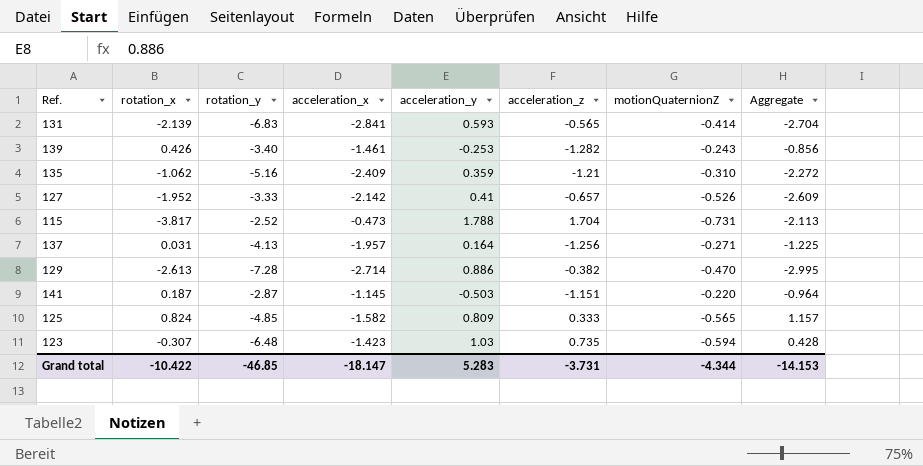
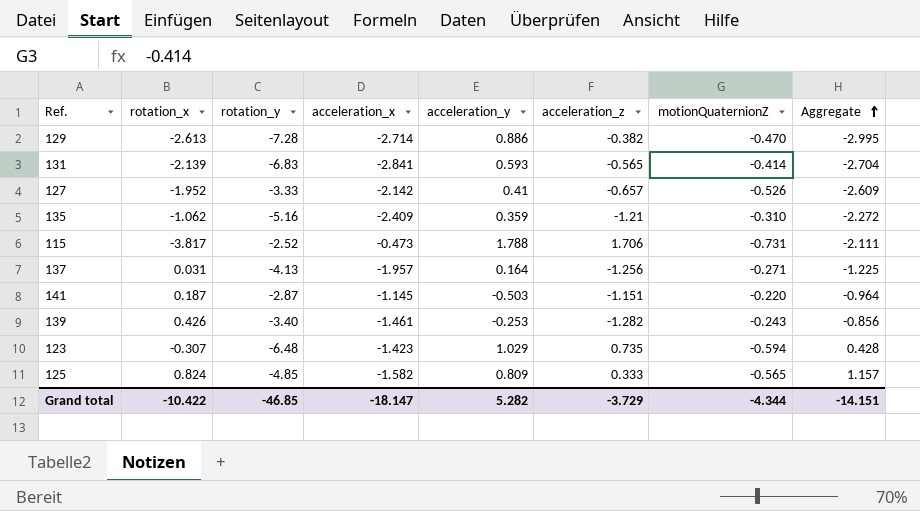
row order: none -> Aggregate ascending
115 | acceleration_z: 1.704 -> 1.706
115 | Aggregate: -2.113 -> -2.111
123 | acceleration_y: 1.03 -> 1.029
Grand total | acceleration_y: 5.283 -> 5.282
Grand total | acceleration_z: -3.731 -> -3.729
Grand total | Aggregate: -14.153 -> -14.151

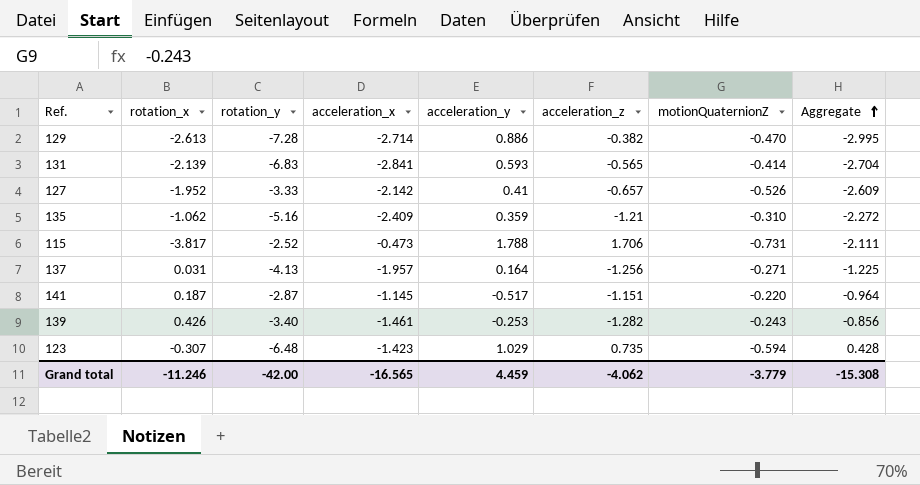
row 125: 0.824 | -4.85 | -1.582 | 0.809 | 0.333 | -0.565 | 1.157 -> none
141 | acceleration_y: -0.503 -> -0.517
Grand total | rotation_x: -10.422 -> -11.246
Grand total | rotation_y: -46.85 -> -42.00
Grand total | acceleration_x: -18.147 -> -16.565
Grand total | acceleration_y: 5.282 -> 4.459
Grand total | acceleration_z: -3.729 -> -4.062
Grand total | motionQuaternionZ: -4.344 -> -3.779
Grand total | Aggregate: -14.151 -> -15.308

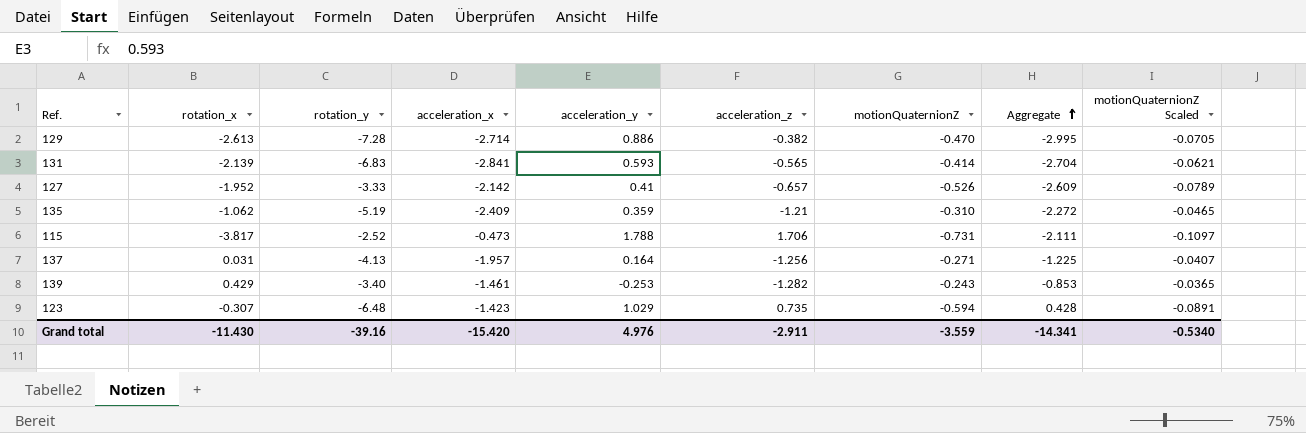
column motionQuaternionZ Scaled | formula: none -> [motionQuaternionZ] * 0.15
row 141: 0.187 | -2.87 | -1.145 | -0.517 | -1.151 | -0.220 | -0.964 -> none
135 | rotation_y: -5.16 -> -5.19
139 | rotation_x: 0.426 -> 0.429
139 | Aggregate: -0.856 -> -0.853
Grand total | rotation_x: -11.246 -> -11.430
Grand total | rotation_y: -42.00 -> -39.16
Grand total | acceleration_x: -16.565 -> -15.420
Grand total | acceleration_y: 4.459 -> 4.976
Grand total | acceleration_z: -4.062 -> -2.911
Grand total | motionQuaternionZ: -3.779 -> -3.559
Grand total | Aggregate: -15.308 -> -14.341

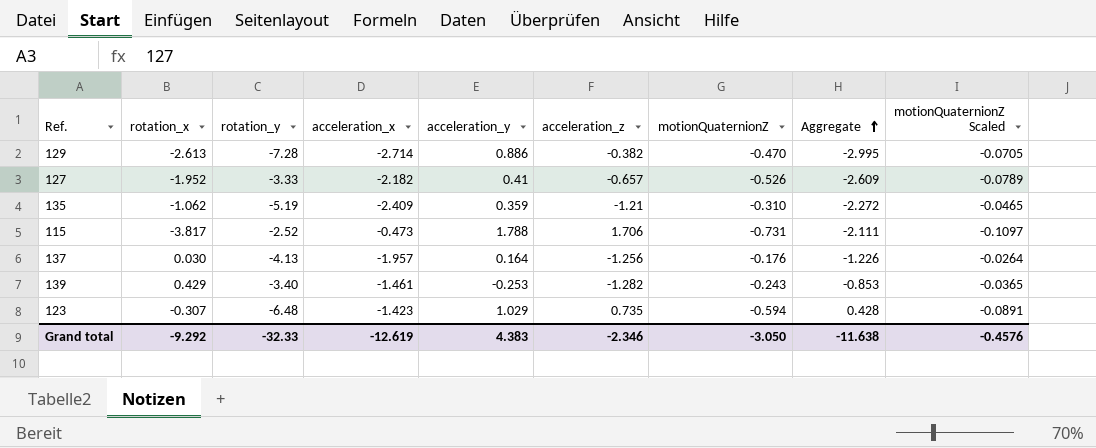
row 131: -2.139 | -6.83 | -2.841 | 0.593 | -0.565 | -0.414 | -2.704 | -0.0621 -> none
127 | acceleration_x: -2.142 -> -2.182
137 | rotation_x: 0.031 -> 0.030
137 | motionQuaternionZ: -0.271 -> -0.176
137 | Aggregate: -1.225 -> -1.226
137 | motionQuaternionZ Scaled: -0.0407 -> -0.0264
Grand total | rotation_x: -11.430 -> -9.292
Grand total | rotation_y: -39.16 -> -32.33
Grand total | acceleration_x: -15.420 -> -12.619
Grand total | acceleration_y: 4.976 -> 4.383
Grand total | acceleration_z: -2.911 -> -2.346
Grand total | motionQuaternionZ: -3.559 -> -3.050
Grand total | Aggregate: -14.341 -> -11.638
Grand total | motionQuaternionZ Scaled: -0.5340 -> -0.4576

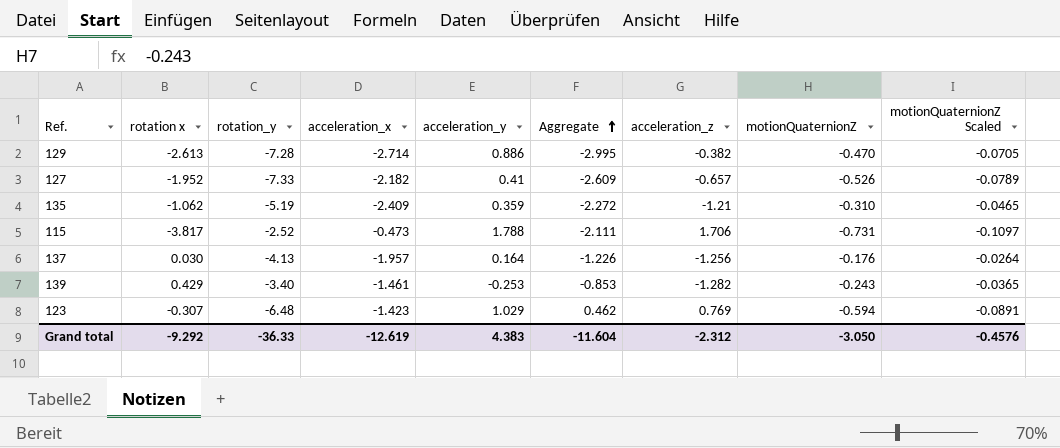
column name: rotation_x -> rotation x
column Aggregate | position: 8 -> 6
127 | rotation_y: -3.33 -> -7.33
123 | Aggregate: 0.428 -> 0.462
123 | acceleration_z: 0.735 -> 0.769
Grand total | rotation_y: -32.33 -> -36.33
Grand total | Aggregate: -11.638 -> -11.604
Grand total | acceleration_z: -2.346 -> -2.312

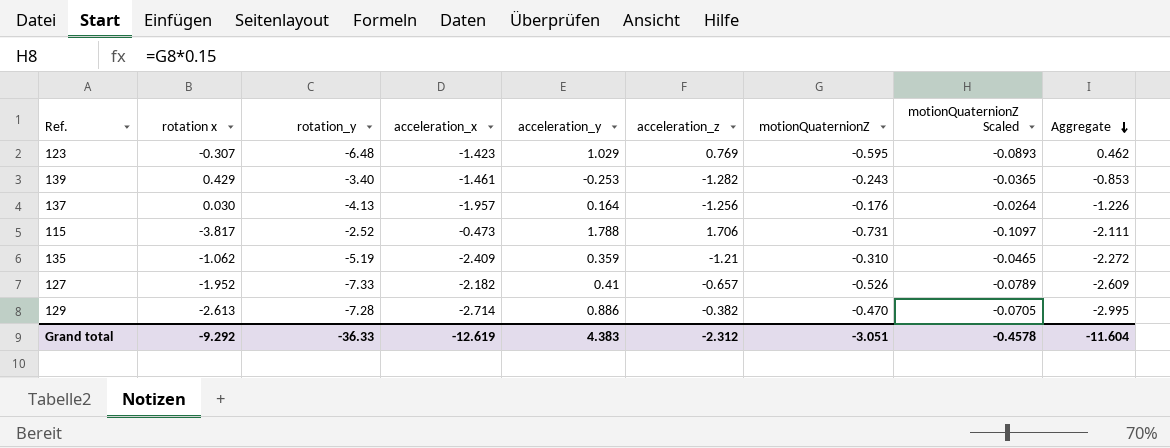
row order: Aggregate ascending -> Aggregate descending
column Aggregate | position: 6 -> 9
123 | motionQuaternionZ: -0.594 -> -0.595
123 | motionQuaternionZ Scaled: -0.0891 -> -0.0893
Grand total | motionQuaternionZ: -3.050 -> -3.051
Grand total | motionQuaternionZ Scaled: -0.4576 -> -0.4578

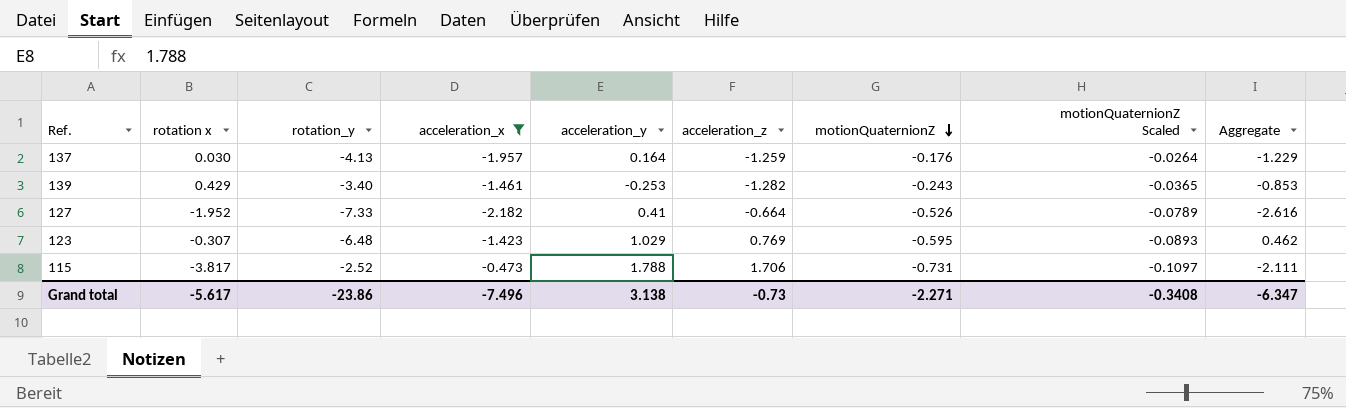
filter: none -> acceleration_x >= -2.182
row order: Aggregate descending -> motionQuaternionZ descending
137 | acceleration_z: -1.256 -> -1.259
137 | Aggregate: -1.226 -> -1.229
127 | acceleration_z: -0.657 -> -0.664
127 | Aggregate: -2.609 -> -2.616
Grand total | rotation x: -9.292 -> -5.617
Grand total | rotation_y: -36.33 -> -23.86
Grand total | acceleration_x: -12.619 -> -7.496
Grand total | acceleration_y: 4.383 -> 3.138
Grand total | acceleration_z: -2.312 -> -0.73
Grand total | motionQuaternionZ: -3.051 -> -2.271
Grand total | motionQuaternionZ Scaled: -0.4578 -> -0.3408
Grand total | Aggregate: -11.604 -> -6.347

